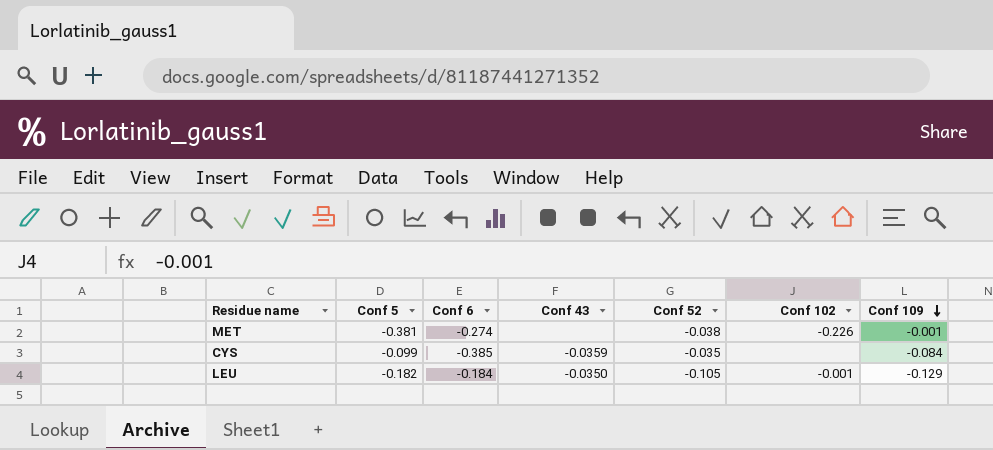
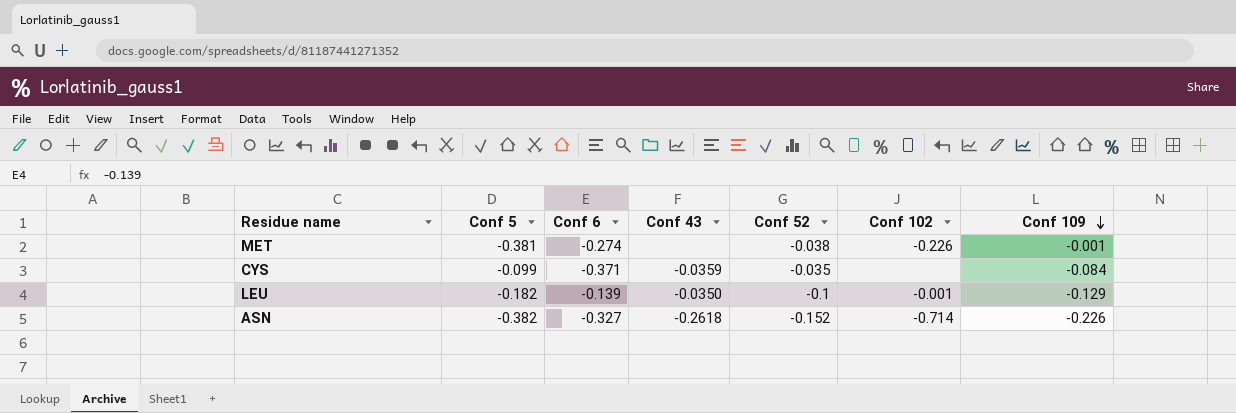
CYS | Conf 6: -0.385 -> -0.371
LEU | Conf 6: -0.184 -> -0.139
LEU | Conf 52: -0.105 -> -0.1
row ASN: none -> -0.382 | -0.327 | -0.2618 | -0.152 | -0.714 | -0.226

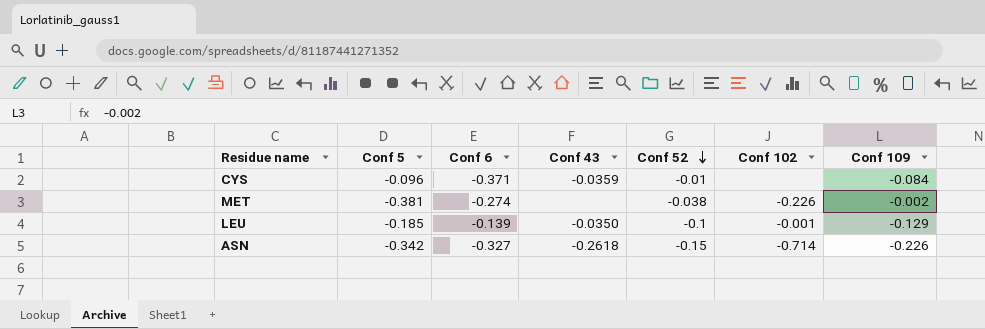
row order: Conf 109 descending -> Conf 52 descending
CYS | Conf 5: -0.099 -> -0.096
CYS | Conf 52: -0.035 -> -0.01
MET | Conf 109: -0.001 -> -0.002
LEU | Conf 5: -0.182 -> -0.185
ASN | Conf 5: -0.382 -> -0.342
ASN | Conf 52: -0.152 -> -0.15

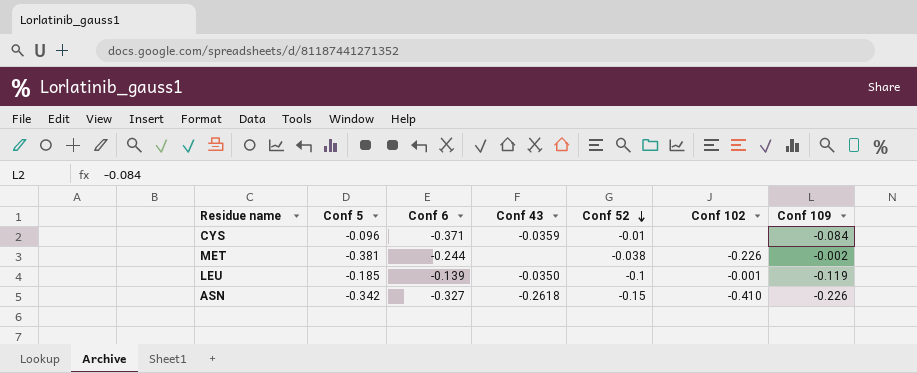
MET | Conf 6: -0.274 -> -0.244
LEU | Conf 109: -0.129 -> -0.119
ASN | Conf 102: -0.714 -> -0.410

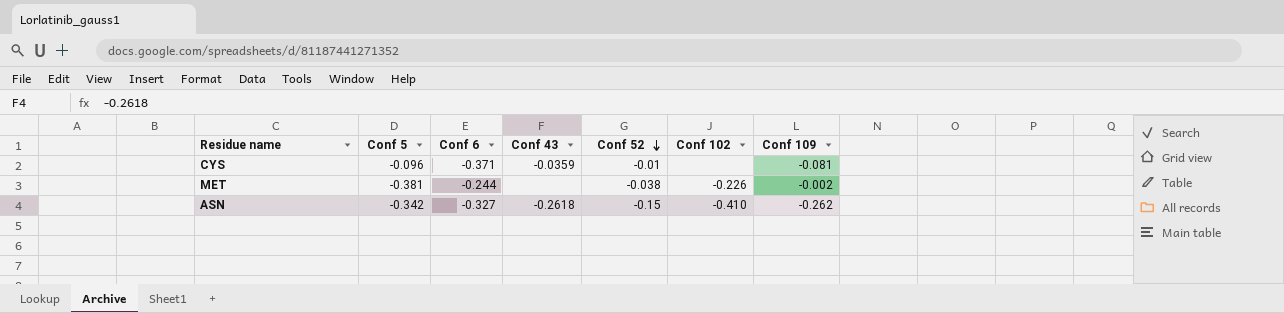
row LEU: -0.185 | -0.139 | -0.0350 | -0.1 | -0.001 | -0.119 -> none
CYS | Conf 109: -0.084 -> -0.081
ASN | Conf 109: -0.226 -> -0.262

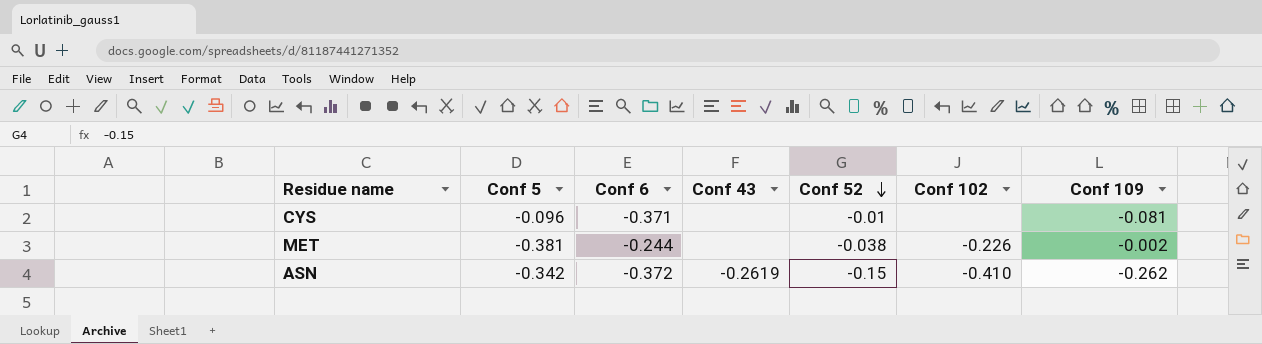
CYS | Conf 43: -0.0359 -> none
ASN | Conf 6: -0.327 -> -0.372
ASN | Conf 43: -0.2618 -> -0.2619

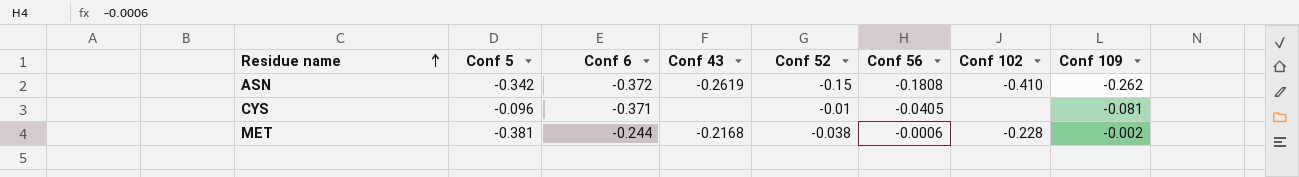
row order: Conf 52 descending -> Residue name ascending
column Conf 56 | position: none -> 6
MET | Conf 43: none -> -0.2168
MET | Conf 102: -0.226 -> -0.228

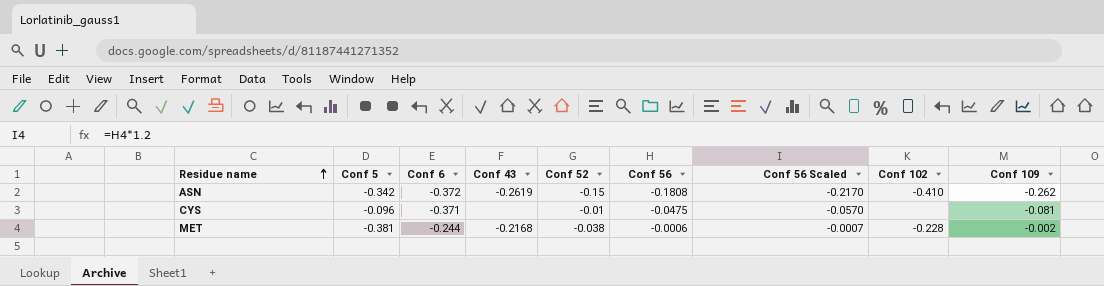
column Conf 56 Scaled | formula: none -> [Conf 56] * 1.2
CYS | Conf 56: -0.0405 -> -0.0475

